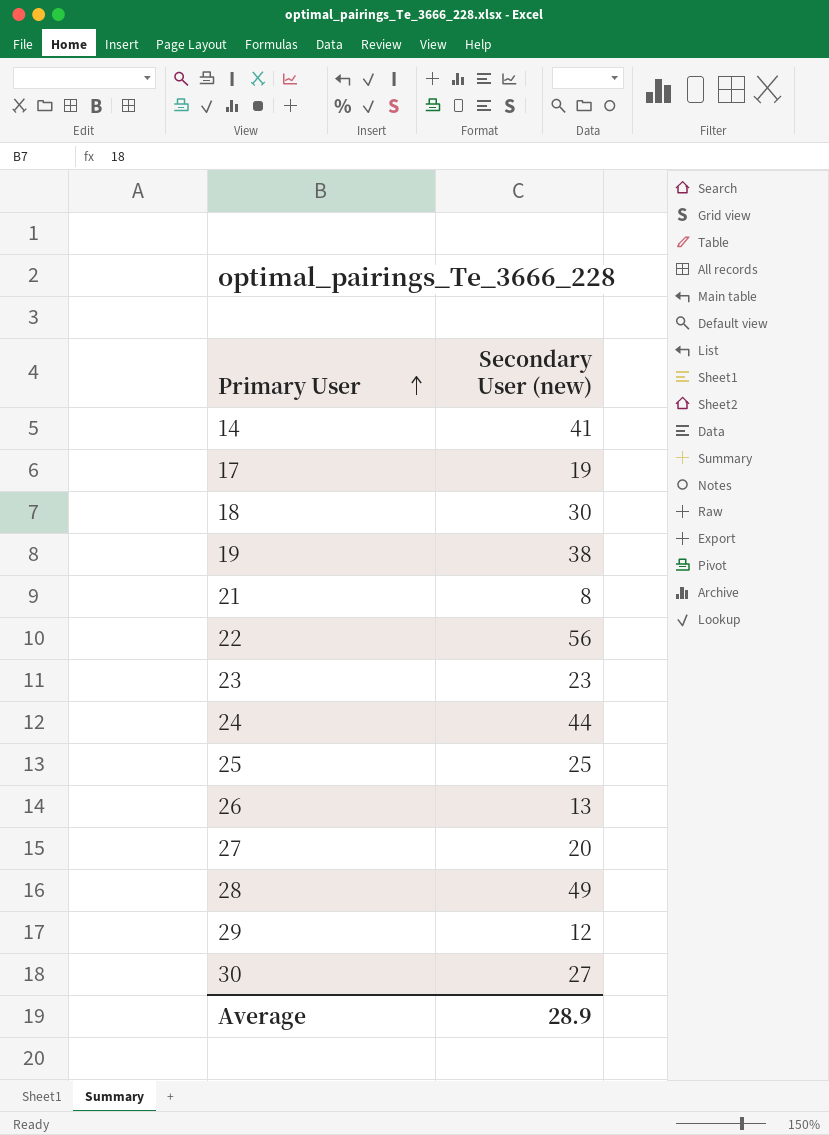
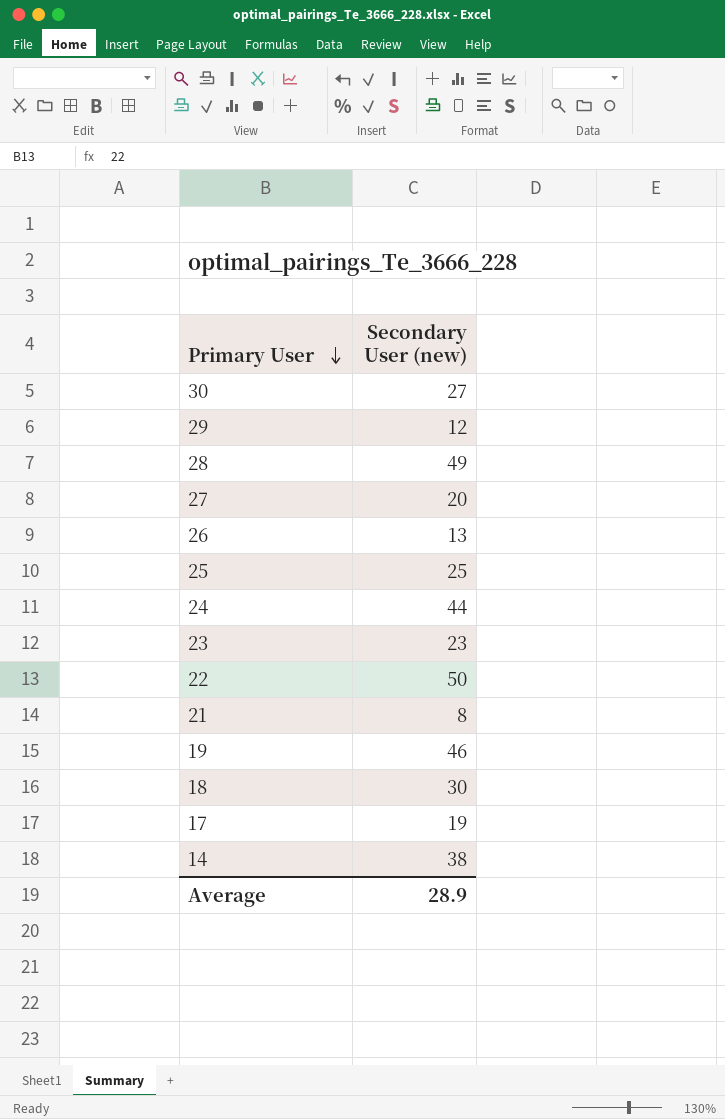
row order: Primary User ascending -> Primary User descending
22 | Secondary User (new): 56 -> 50
19 | Secondary User (new): 38 -> 46
14 | Secondary User (new): 41 -> 38

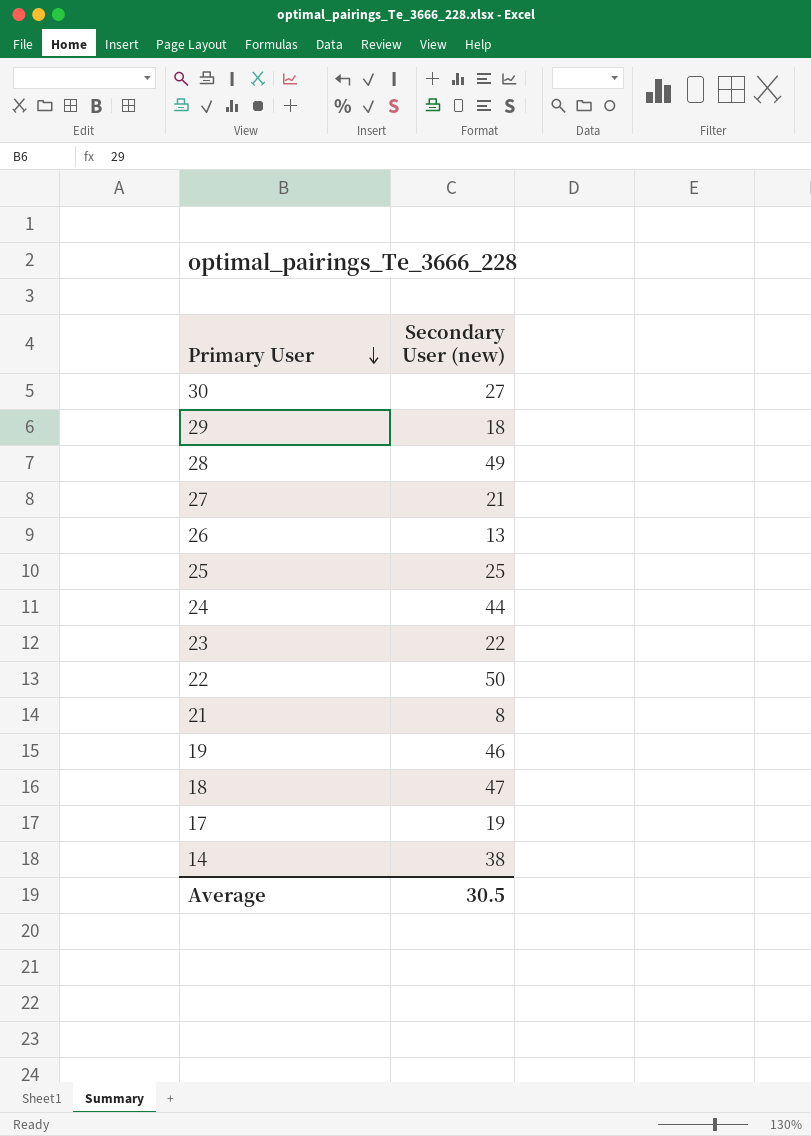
29 | Secondary User (new): 12 -> 18
27 | Secondary User (new): 20 -> 21
23 | Secondary User (new): 23 -> 22
18 | Secondary User (new): 30 -> 47
Average | Secondary User (new): 28.9 -> 30.5

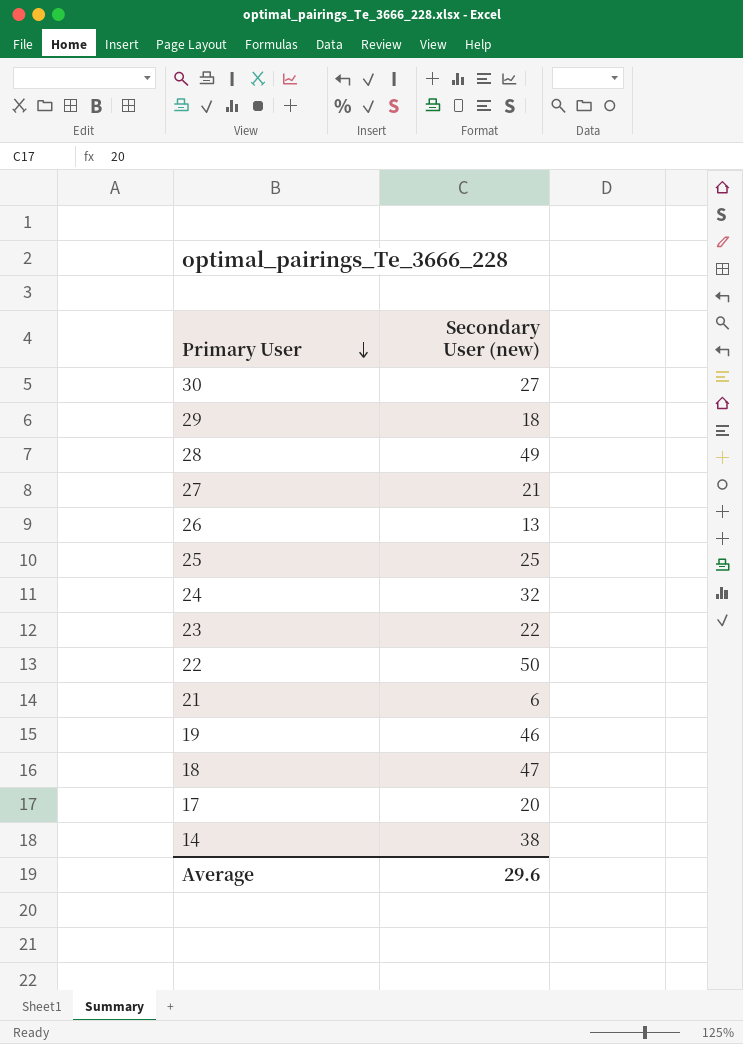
24 | Secondary User (new): 44 -> 32
21 | Secondary User (new): 8 -> 6
17 | Secondary User (new): 19 -> 20
Average | Secondary User (new): 30.5 -> 29.6

